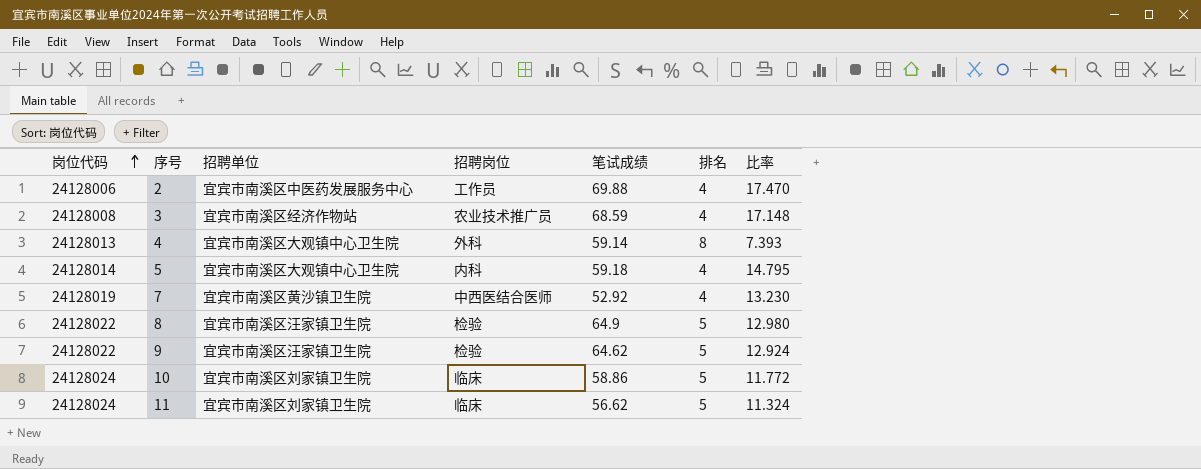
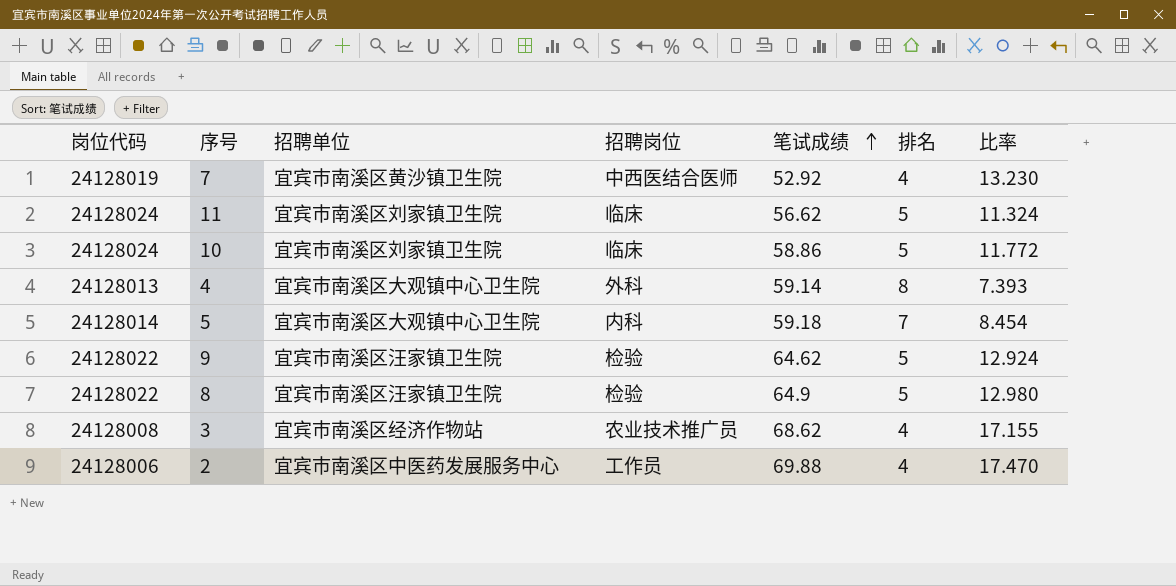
row order: 岗位代码 ascending -> 笔试成绩 ascending
5 | 排名: 4 -> 7
5 | 比率: 14.795 -> 8.454
3 | 笔试成绩: 68.59 -> 68.62
3 | 比率: 17.148 -> 17.155

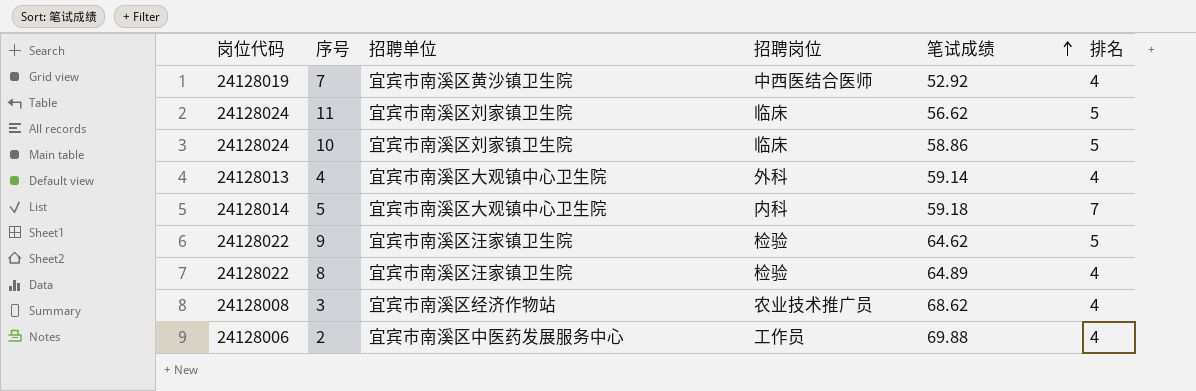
column 比率 | formula: [笔试成绩] / [排名] -> none
4 | 排名: 8 -> 4
8 | 笔试成绩: 64.9 -> 64.89
8 | 排名: 5 -> 4

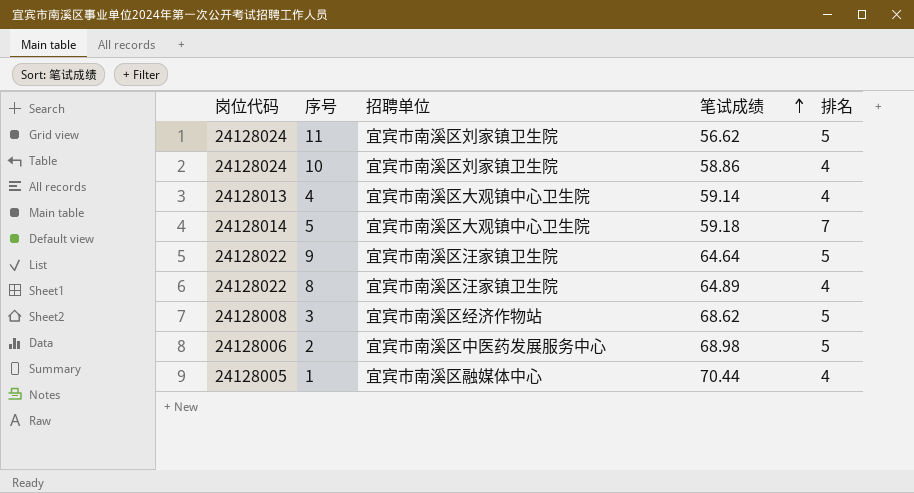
column 招聘岗位 | position: 4 -> none
row 7: 24128019 | 宜宾市南溪区黄沙镇卫生院 | 中西医结合医师 | 52.92 | 4 -> none
10 | 排名: 5 -> 4
9 | 笔试成绩: 64.62 -> 64.64
3 | 排名: 4 -> 5
2 | 笔试成绩: 69.88 -> 68.98
2 | 排名: 4 -> 5
row 1: none -> 24128005 | 宜宾市南溪区融媒体中心 | 70.44 | 4

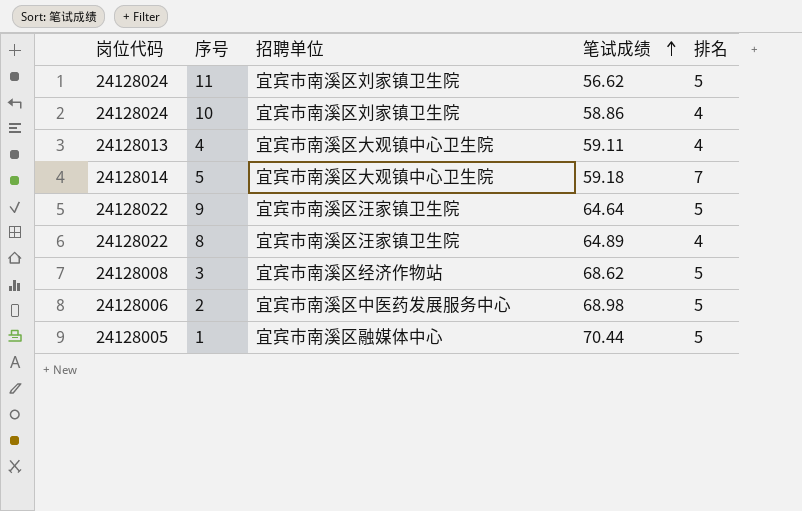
4 | 笔试成绩: 59.14 -> 59.11
1 | 排名: 4 -> 5

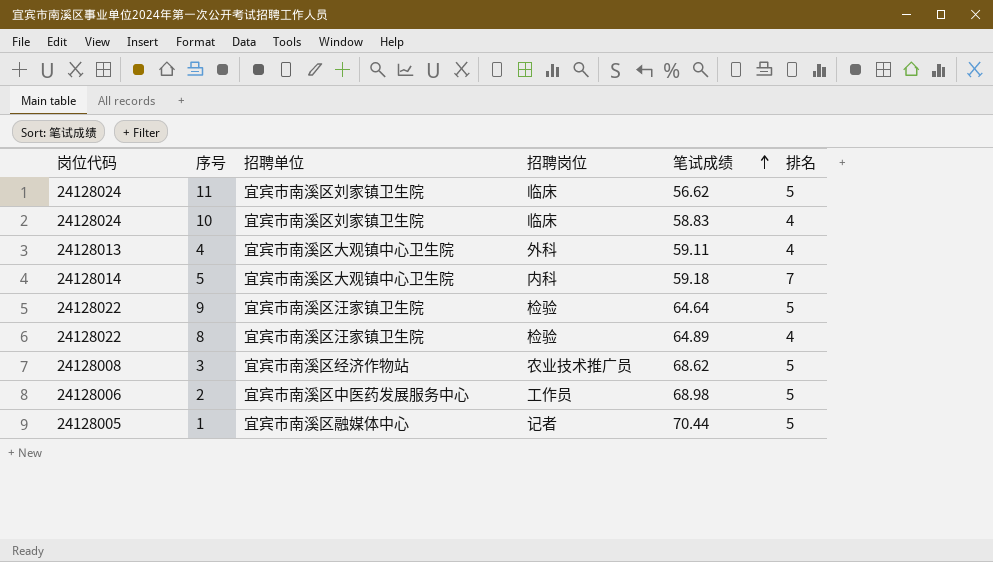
column 招聘岗位 | position: none -> 4
10 | 笔试成绩: 58.86 -> 58.83

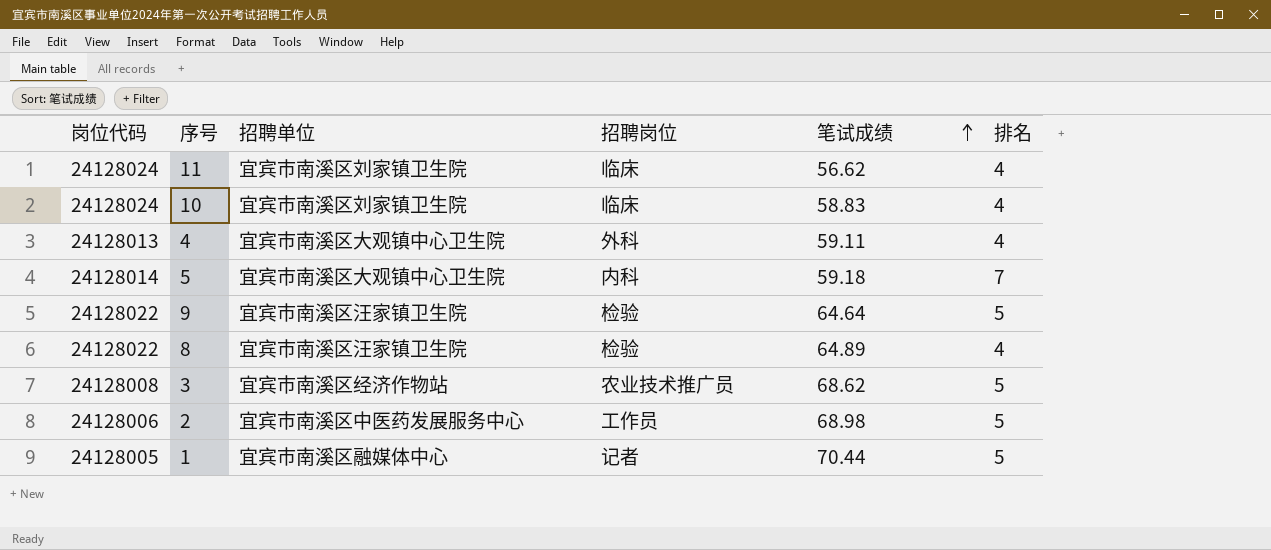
11 | 排名: 5 -> 4

